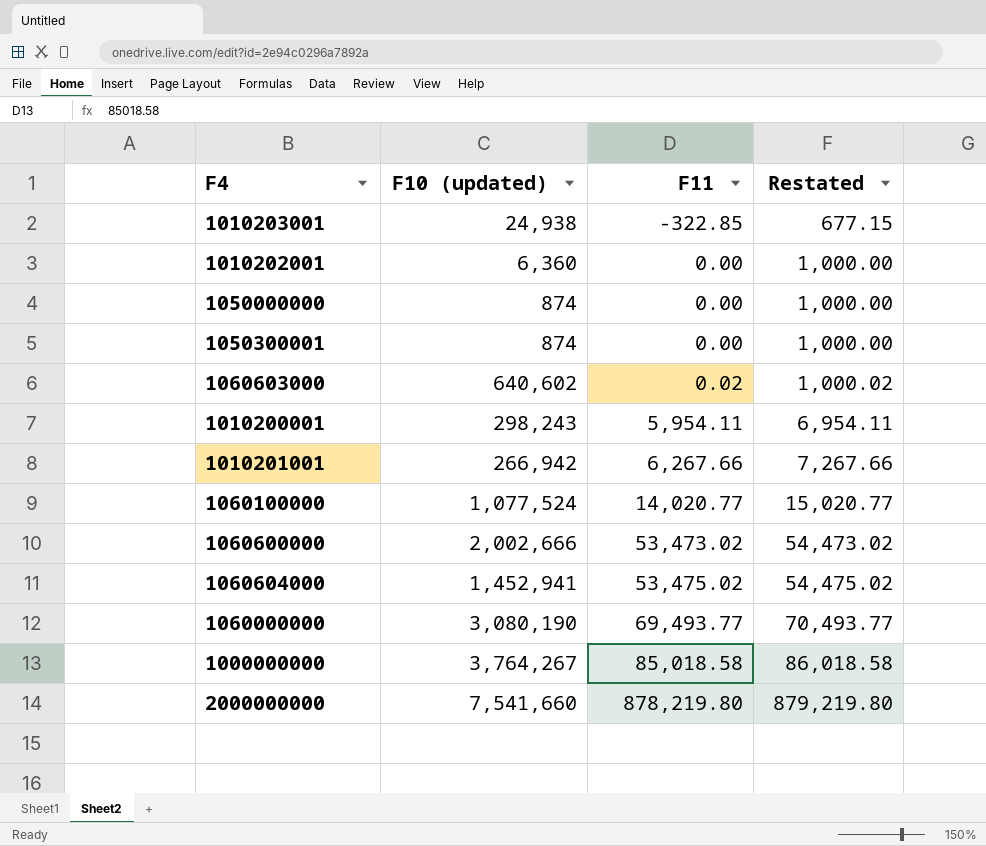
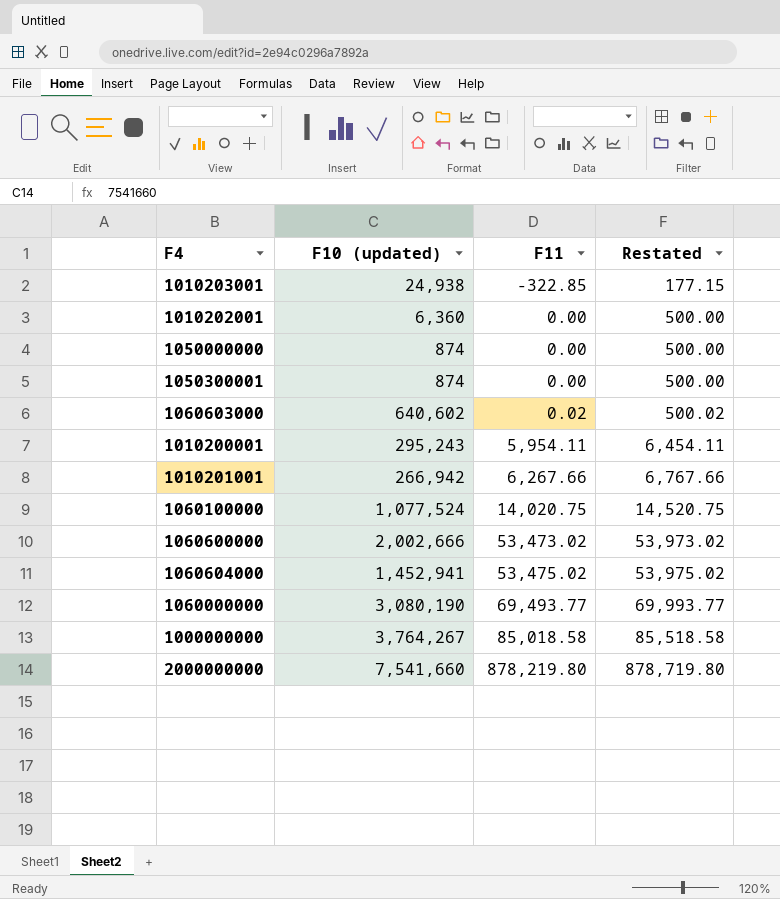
column Restated | formula: [F11] + 1000 -> [F11] + 500
1010200001 | F10 (updated): 298,243 -> 295,243
1060100000 | F11: 14,020.77 -> 14,020.75

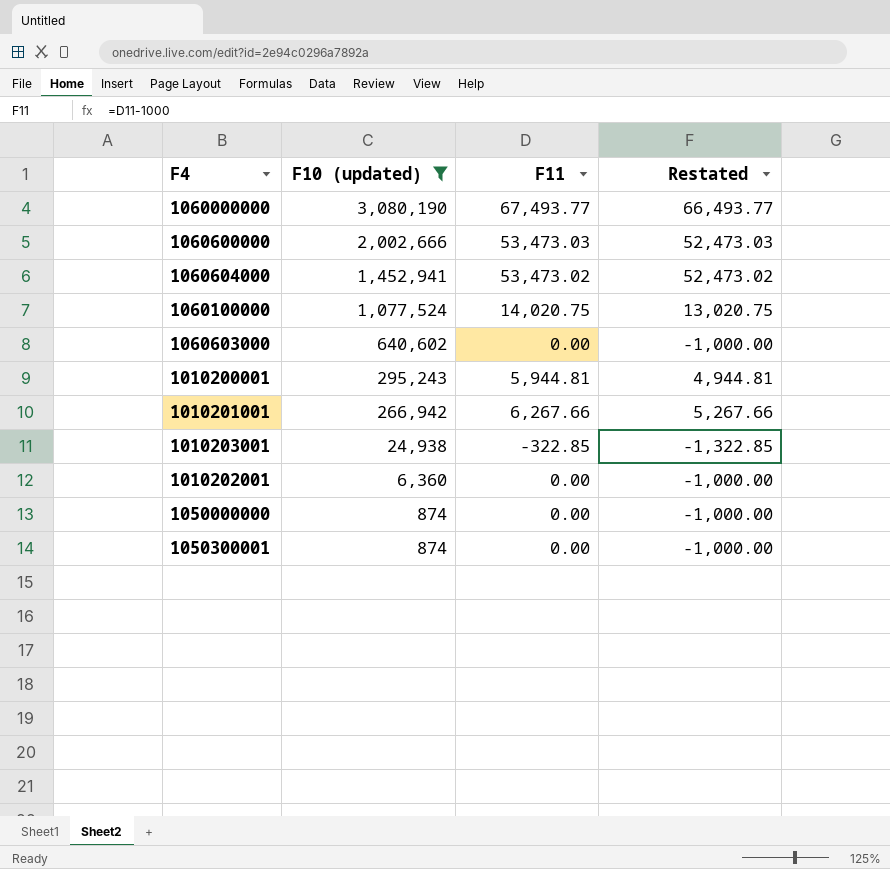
filter: none -> F10 (updated) <= 3,080,190
row order: F11 ascending -> F10 (updated) descending
column Restated | formula: [F11] + 500 -> [F11] - 1000
1060000000 | F11: 69,493.77 -> 67,493.77
1060600000 | F11: 53,473.02 -> 53,473.03
1060604000 | F11: 53,475.02 -> 53,473.02
1060603000 | F11: 0.02 -> 0.00
1010200001 | F11: 5,954.11 -> 5,944.81

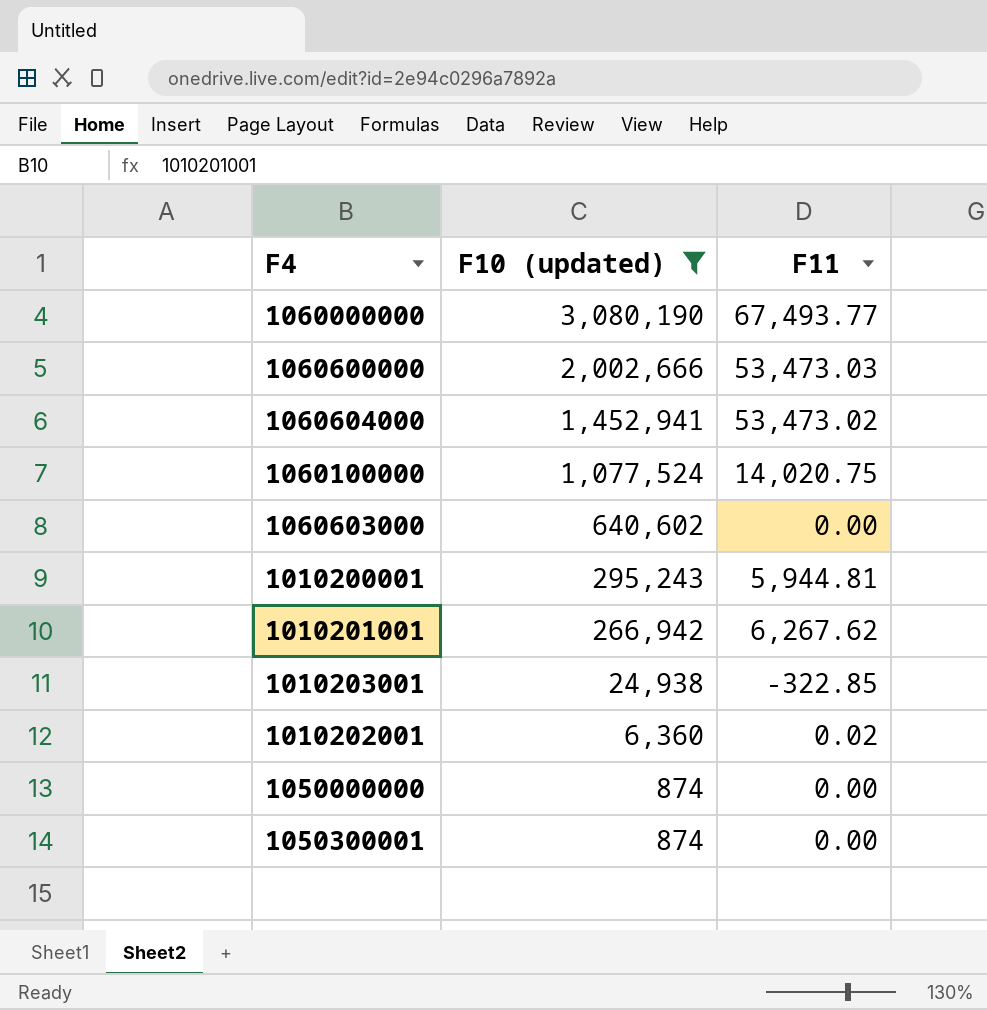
column Restated | formula: [F11] - 1000 -> none
1010201001 | F11: 6,267.66 -> 6,267.62
1010202001 | F11: 0.00 -> 0.02

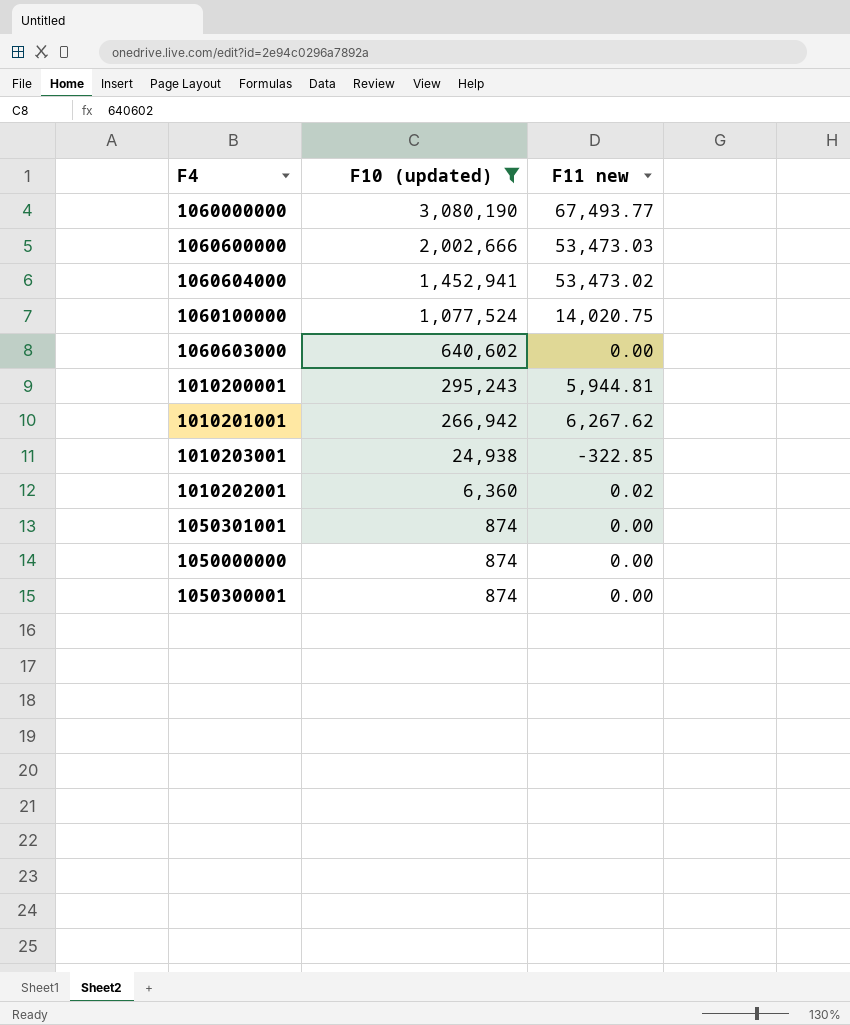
column name: F11 -> F11 new
row 1050301001: none -> 874 | 0.00

